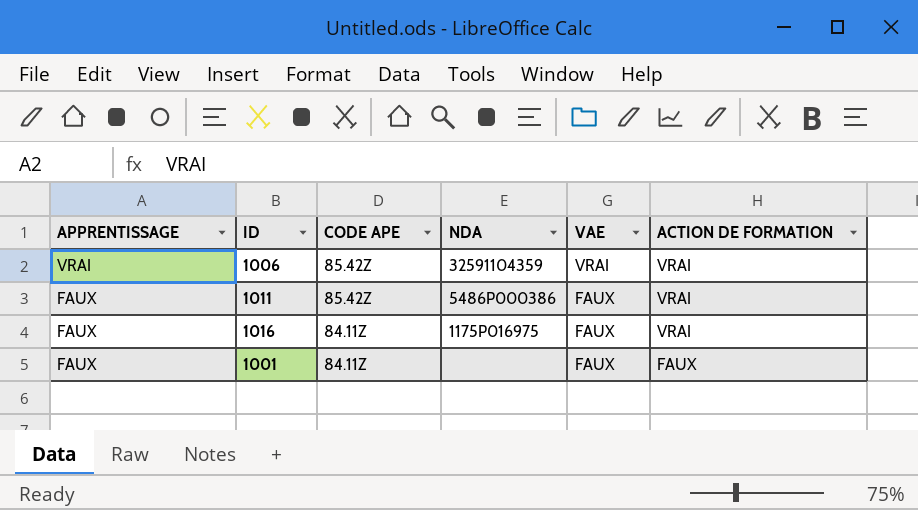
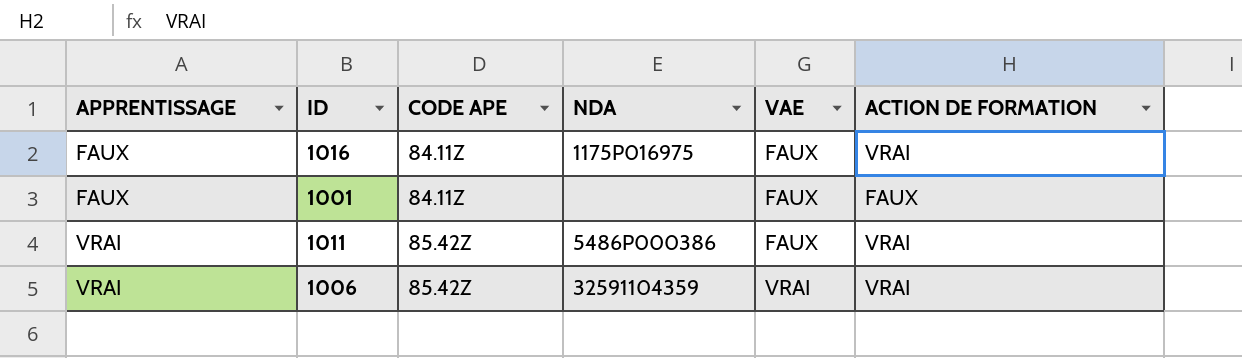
row order: APPRENTISSAGE descending -> APPRENTISSAGE ascending
1011 | APPRENTISSAGE: FAUX -> VRAI

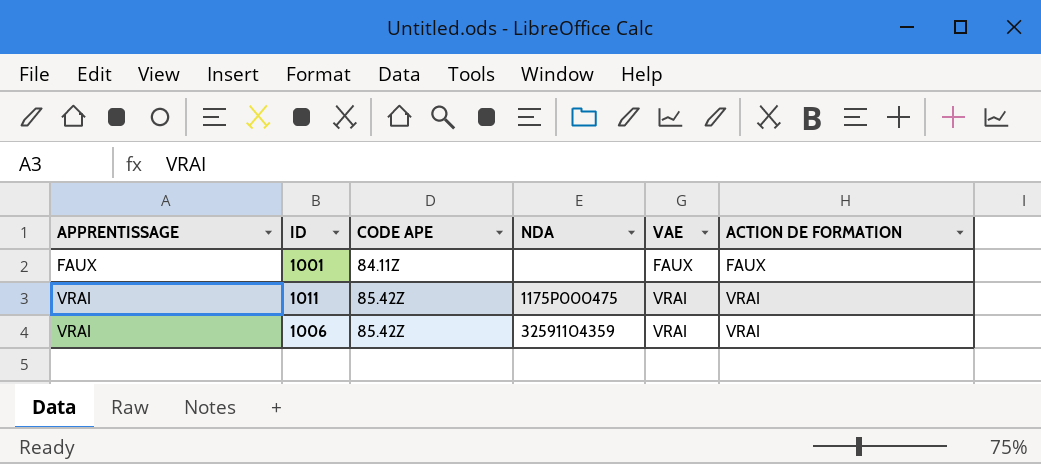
row 1016: FAUX | 84.11Z | 1175P016975 | FAUX | VRAI -> none
1011 | NDA: 5486P000386 -> 1175P000475
1011 | VAE: FAUX -> VRAI

